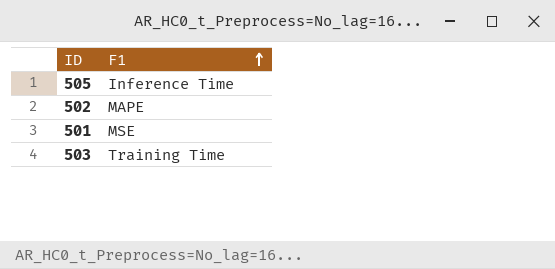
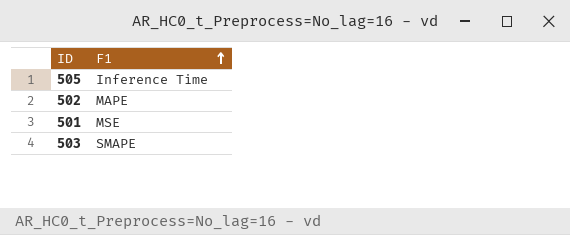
503 | F1: Training Time -> SMAPE

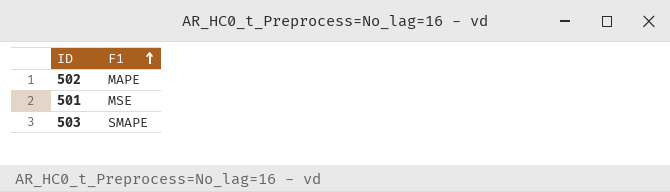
row 505: Inference Time -> none

